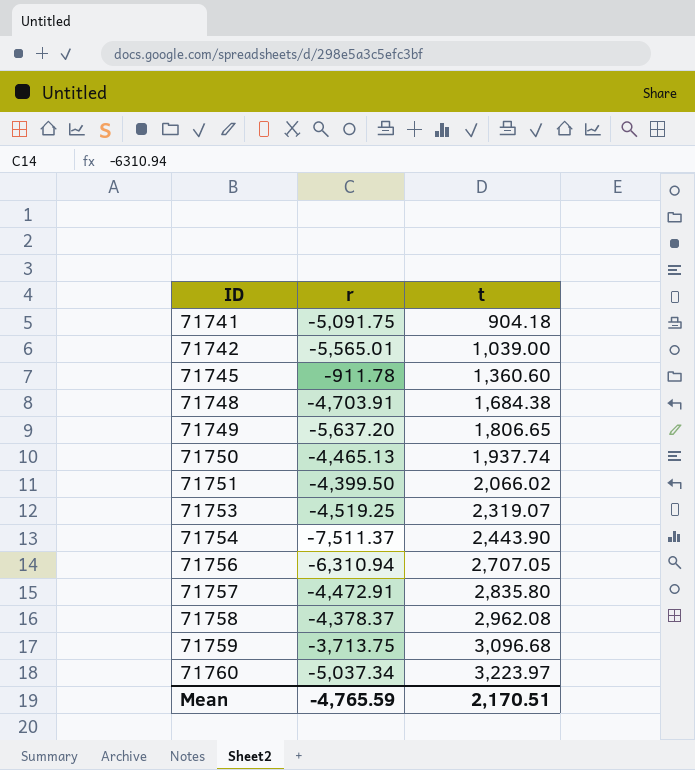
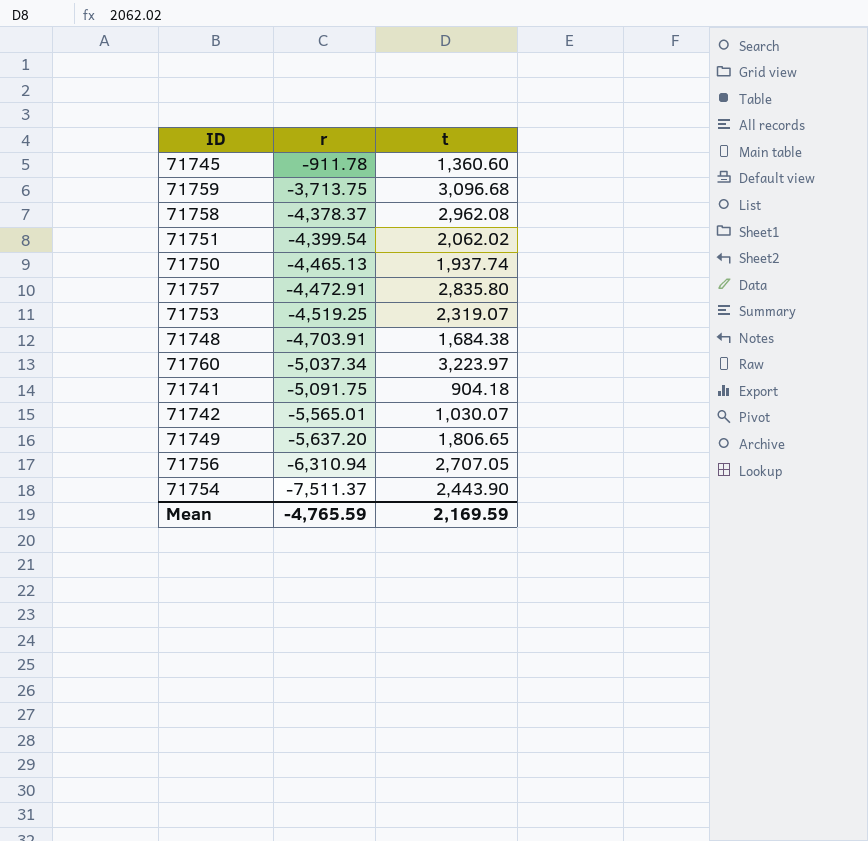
row order: ID ascending -> r descending
71751 | r: -4,399.50 -> -4,399.54
71751 | t: 2,066.02 -> 2,062.02
71742 | t: 1,039.00 -> 1,030.07
Mean | t: 2,170.51 -> 2,169.59

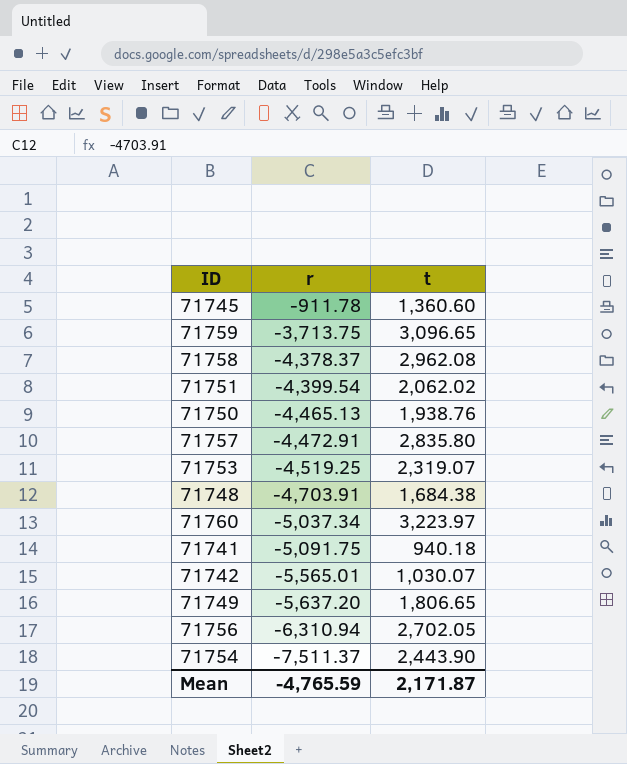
71759 | t: 3,096.68 -> 3,096.65
71750 | t: 1,937.74 -> 1,938.76
71741 | t: 904.18 -> 940.18
71756 | t: 2,707.05 -> 2,702.05
Mean | t: 2,169.59 -> 2,171.87

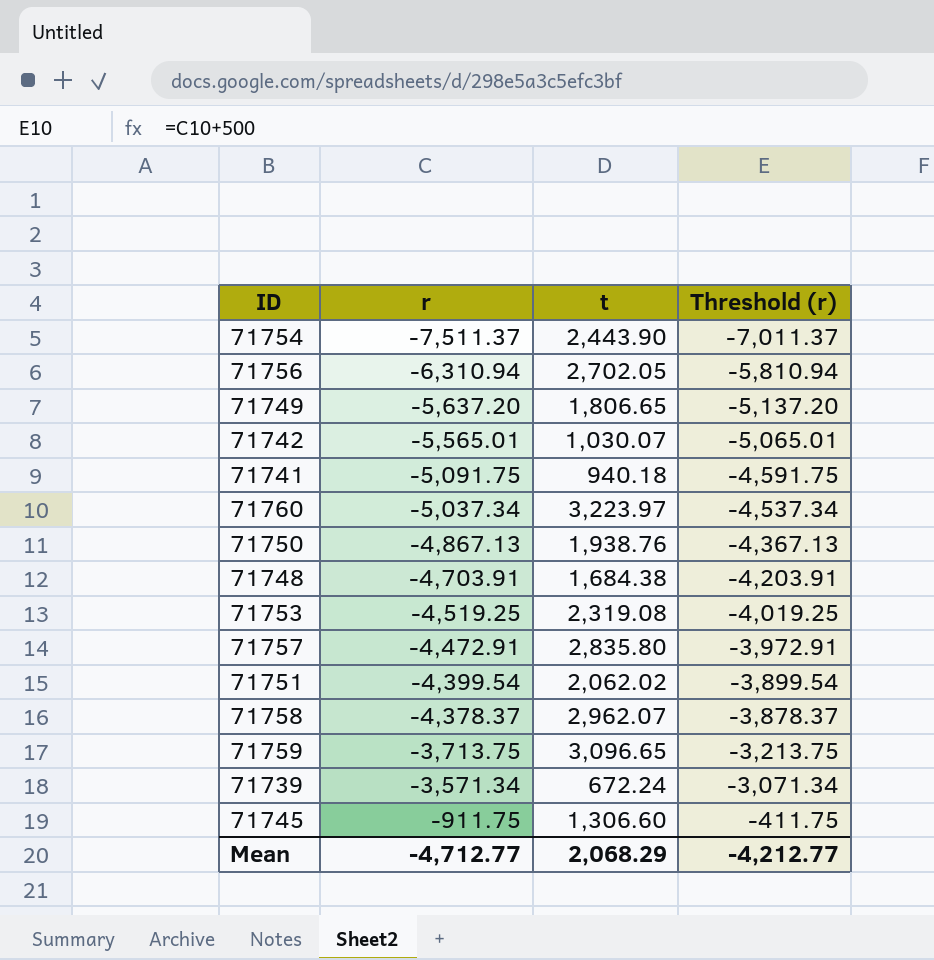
row order: r descending -> r ascending
column Threshold (r) | formula: none -> [r] + 500
71750 | r: -4,465.13 -> -4,867.13
71753 | t: 2,319.07 -> 2,319.08
71758 | t: 2,962.08 -> 2,962.07
row 71739: none -> -3,571.34 | 672.24 | -3,071.34
71745 | r: -911.78 -> -911.75
71745 | t: 1,360.60 -> 1,306.60
Mean | r: -4,765.59 -> -4,712.77
Mean | t: 2,171.87 -> 2,068.29

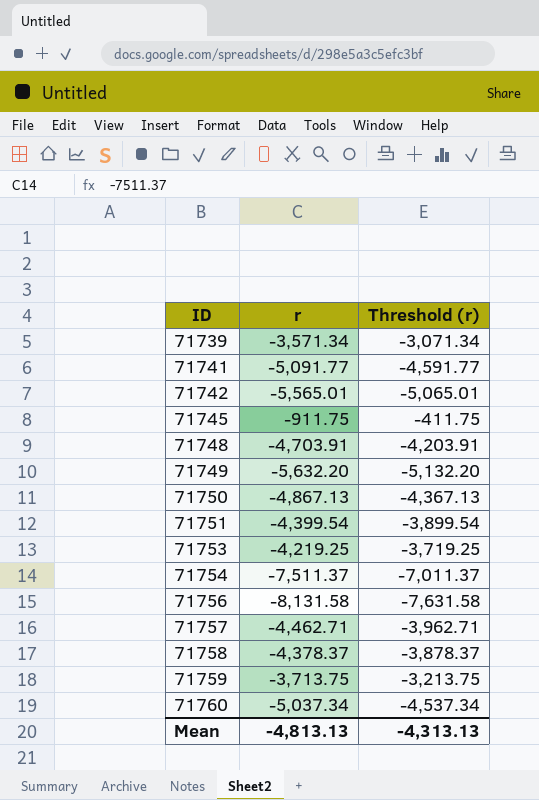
row order: r ascending -> ID ascending
column t | position: 3 -> none
71741 | r: -5,091.75 -> -5,091.77
71741 | Threshold (r): -4,591.75 -> -4,591.77
71749 | r: -5,637.20 -> -5,632.20
71749 | Threshold (r): -5,137.20 -> -5,132.20
71753 | r: -4,519.25 -> -4,219.25
71753 | Threshold (r): -4,019.25 -> -3,719.25
71756 | r: -6,310.94 -> -8,131.58
71756 | Threshold (r): -5,810.94 -> -7,631.58
71757 | r: -4,472.91 -> -4,462.71
71757 | Threshold (r): -3,972.91 -> -3,962.71
Mean | r: -4,712.77 -> -4,813.13
Mean | Threshold (r): -4,212.77 -> -4,313.13

